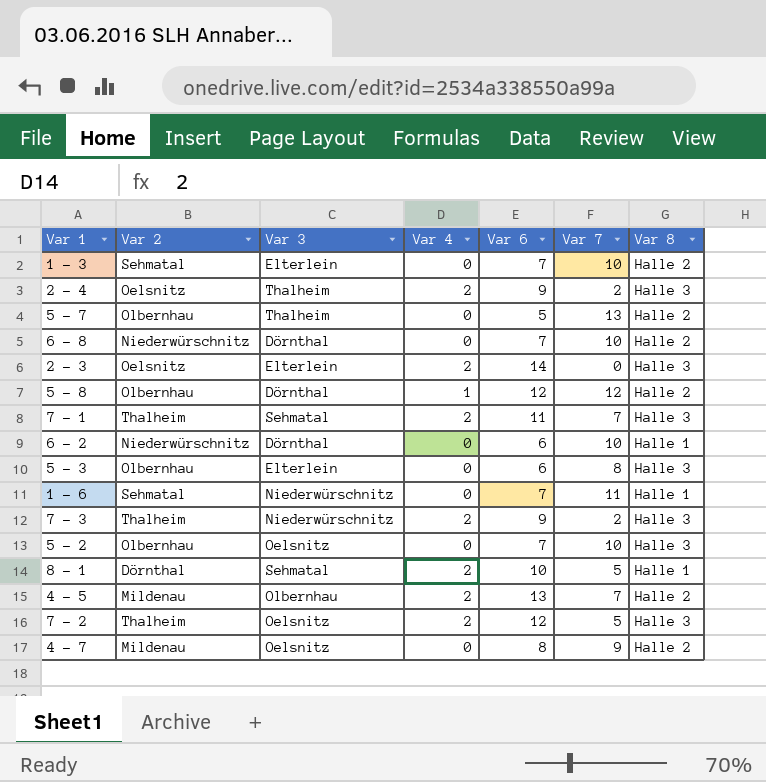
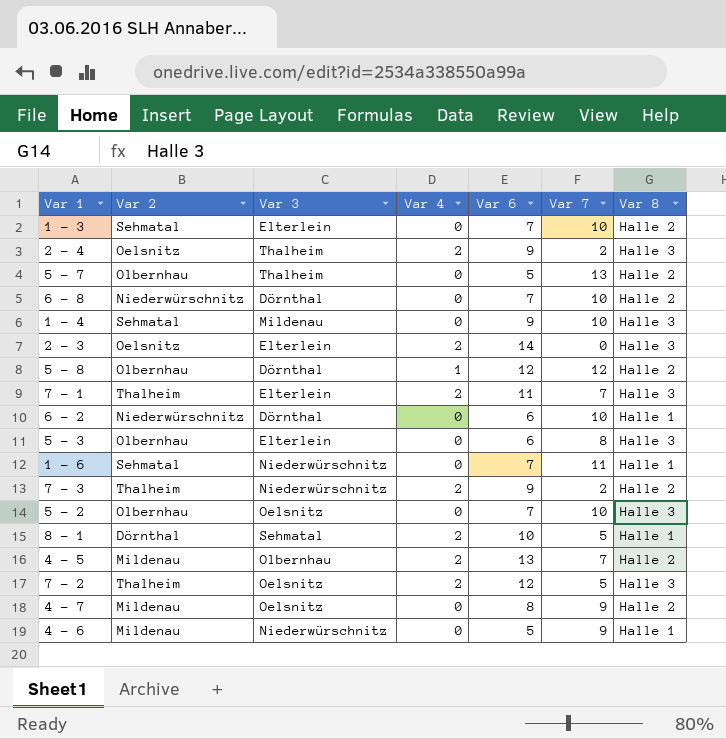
row 1 - 4: none -> Sehmatal | Mildenau | 0 | 9 | 10 | Halle 3
7 - 1 | Var 3: Sehmatal -> Elterlein
7 - 3 | Var 8: Halle 3 -> Halle 2
row 4 - 6: none -> Mildenau | Niederwürschnitz | 0 | 5 | 9 | Halle 1

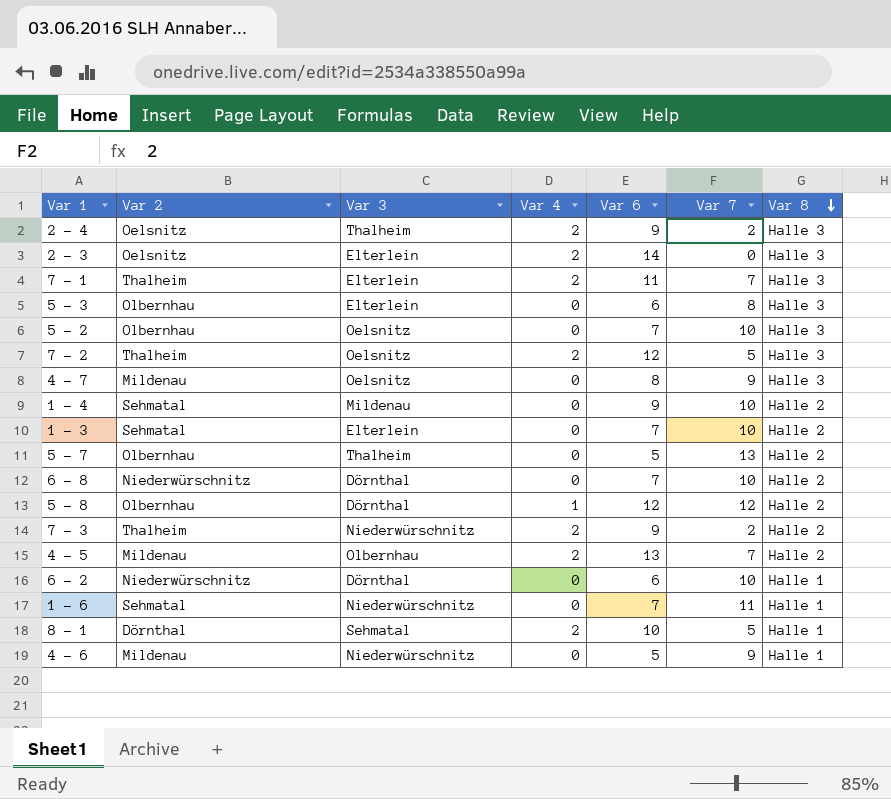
row order: none -> Var 8 descending
4 - 7 | Var 8: Halle 2 -> Halle 3
1 - 4 | Var 8: Halle 3 -> Halle 2

